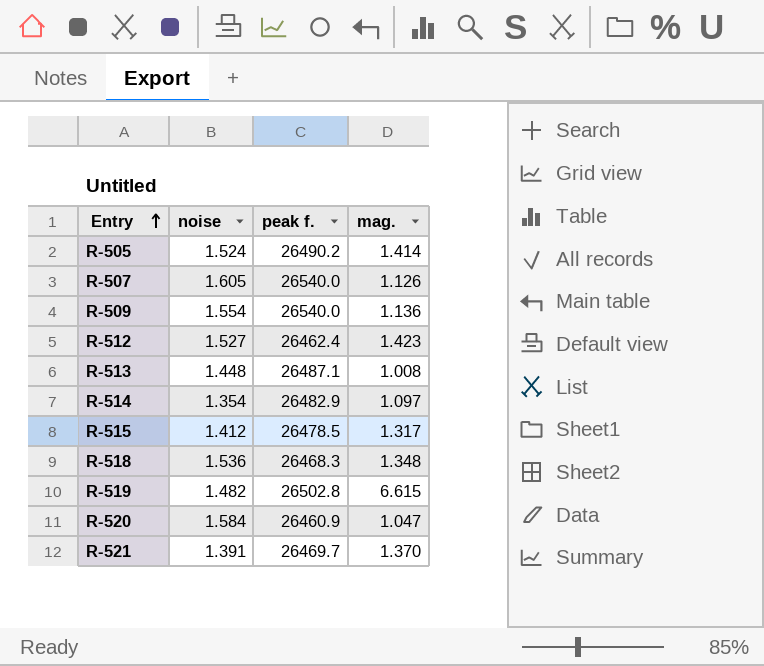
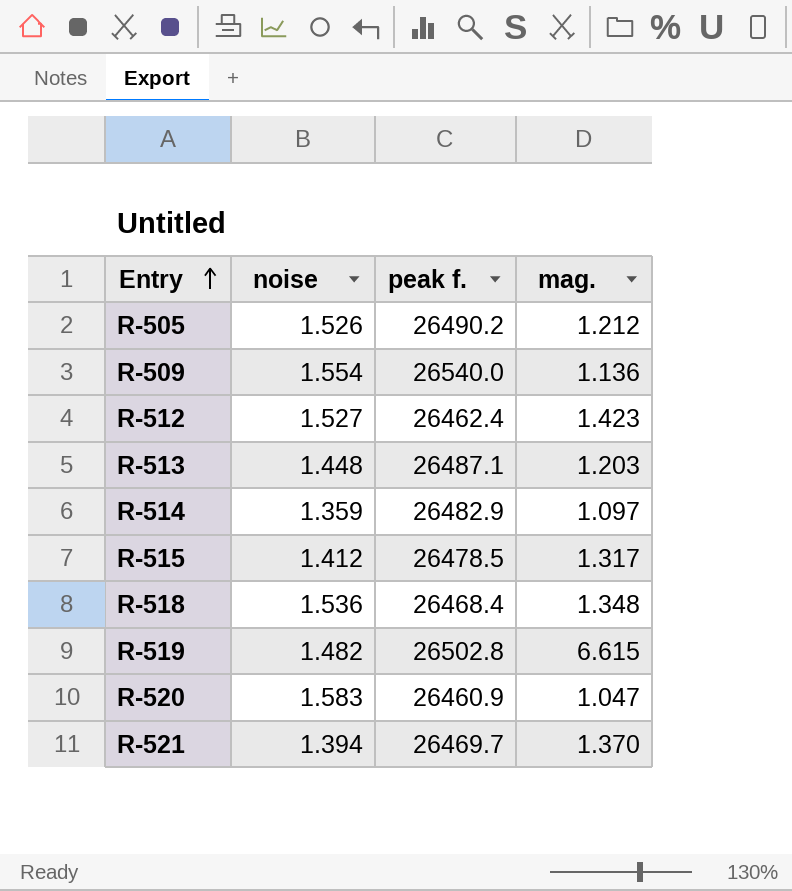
row R-507: 1.605 | 26540.0 | 1.126 -> none
R-505 | noise: 1.524 -> 1.526
R-505 | mag.: 1.414 -> 1.212
R-513 | mag.: 1.008 -> 1.203
R-514 | noise: 1.354 -> 1.359
R-518 | peak f.: 26468.3 -> 26468.4
R-520 | noise: 1.584 -> 1.583
R-521 | noise: 1.391 -> 1.394

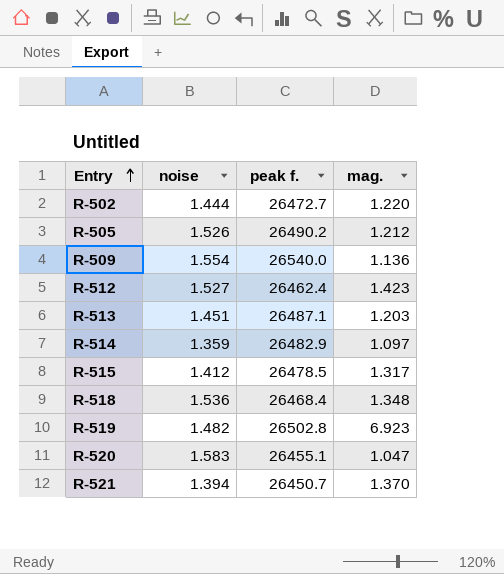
row R-502: none -> 1.444 | 26472.7 | 1.220
R-513 | noise: 1.448 -> 1.451
R-519 | mag.: 6.615 -> 6.923
R-520 | peak f.: 26460.9 -> 26455.1
R-521 | peak f.: 26469.7 -> 26450.7

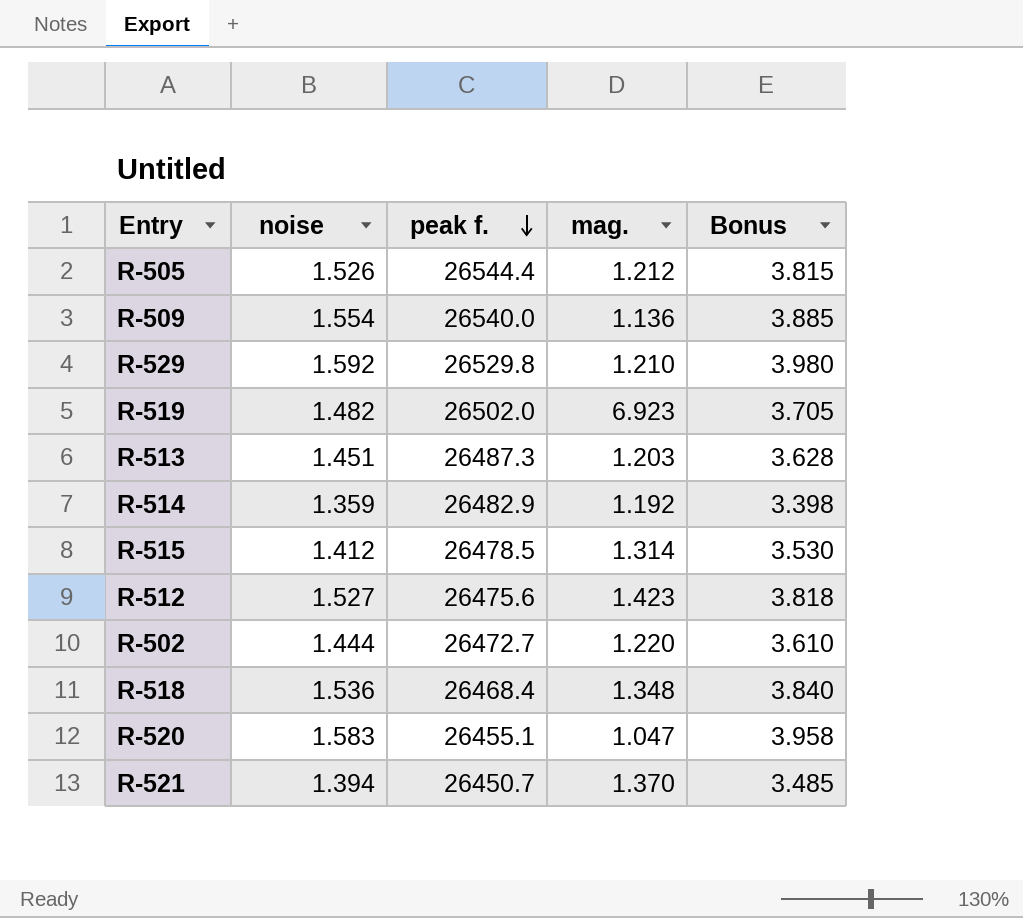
row order: Entry ascending -> peak f. descending
column Bonus | formula: none -> [noise] * 2.5
R-505 | peak f.: 26490.2 -> 26544.4
row R-529: none -> 1.592 | 26529.8 | 1.210 | 3.980
R-519 | peak f.: 26502.8 -> 26502.0
R-513 | peak f.: 26487.1 -> 26487.3
R-514 | mag.: 1.097 -> 1.192
R-515 | mag.: 1.317 -> 1.314
R-512 | peak f.: 26462.4 -> 26475.6

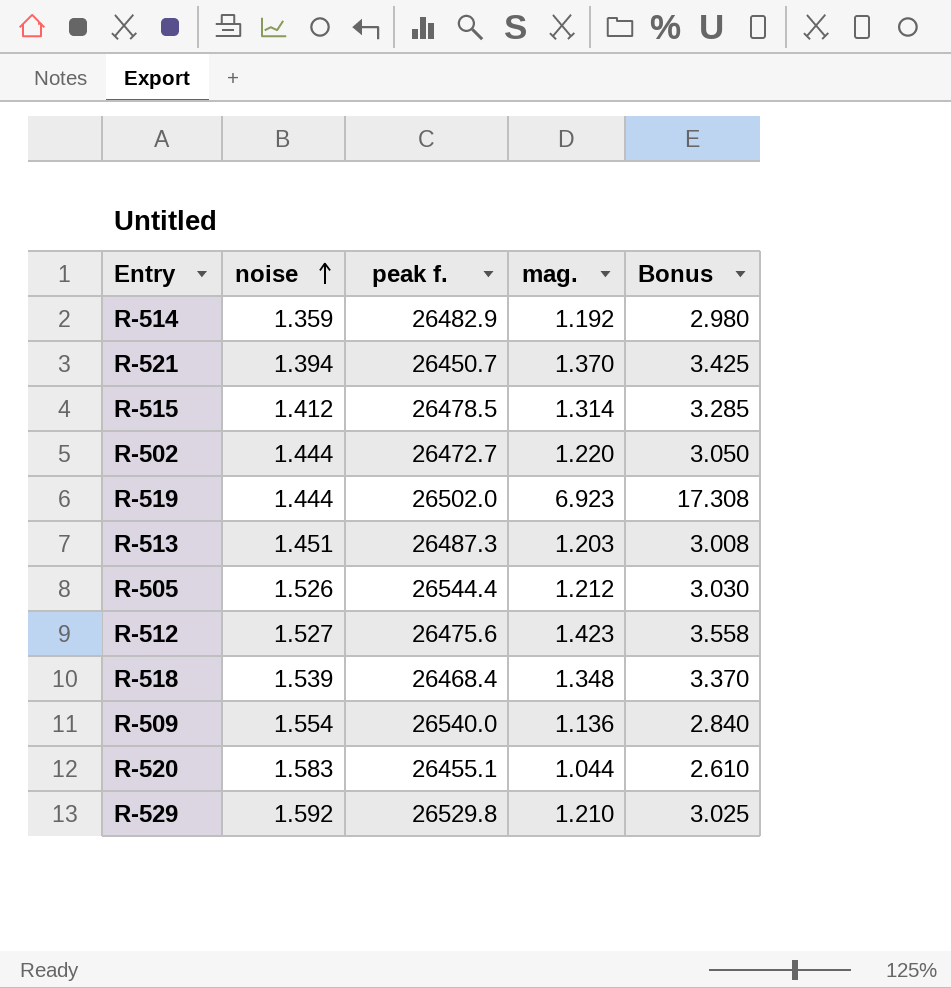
row order: peak f. descending -> noise ascending
column Bonus | formula: [noise] * 2.5 -> [mag.] * 2.5
R-519 | noise: 1.482 -> 1.444
R-518 | noise: 1.536 -> 1.539
R-520 | mag.: 1.047 -> 1.044

